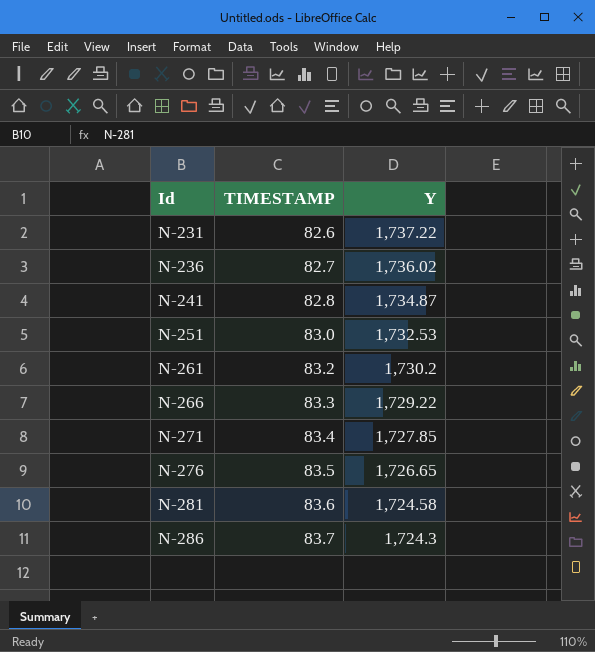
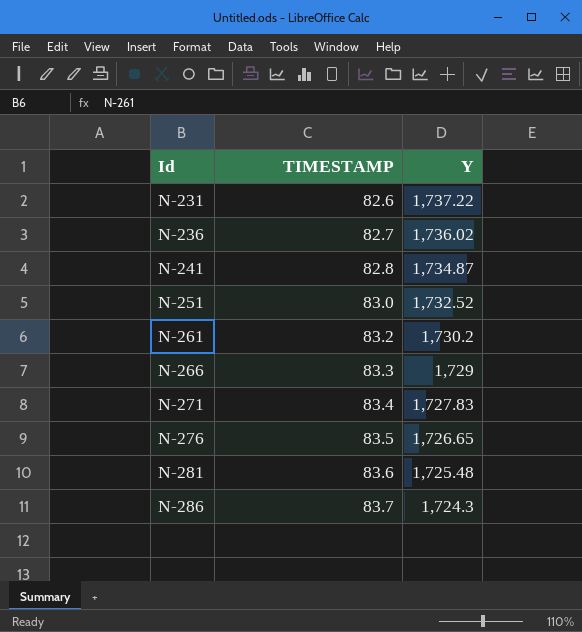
N-251 | Y: 1,732.53 -> 1,732.52
N-266 | Y: 1,729.22 -> 1,729
N-271 | Y: 1,727.85 -> 1,727.83
N-281 | Y: 1,724.58 -> 1,725.48

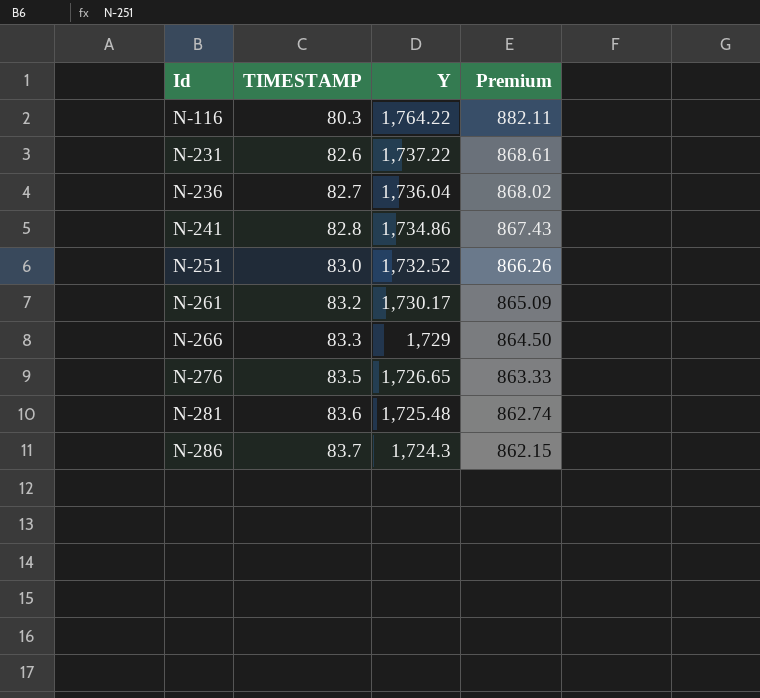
column Premium | formula: none -> [Y] * 0.5
row N-271: 83.4 | 1,727.83 -> none
row N-116: none -> 80.3 | 1,764.22 | 882.11
N-236 | Y: 1,736.02 -> 1,736.04
N-241 | Y: 1,734.87 -> 1,734.86
N-261 | Y: 1,730.2 -> 1,730.17

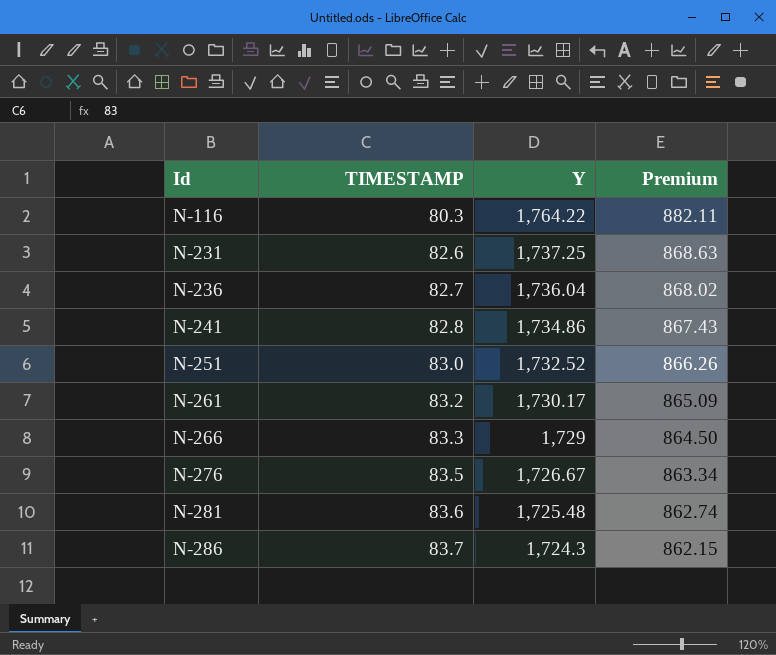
N-231 | Y: 1,737.22 -> 1,737.25
N-231 | Premium: 868.61 -> 868.63
N-276 | Y: 1,726.65 -> 1,726.67
N-276 | Premium: 863.33 -> 863.34

